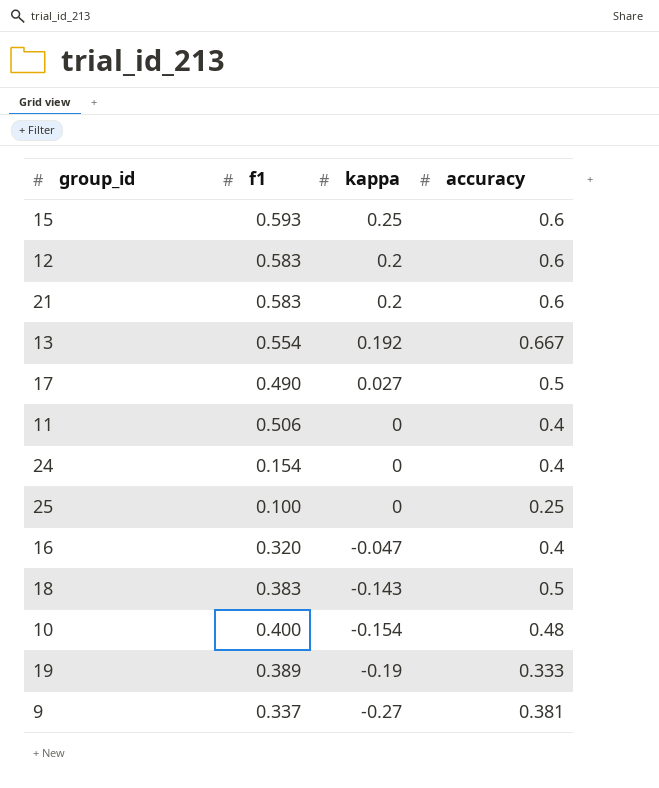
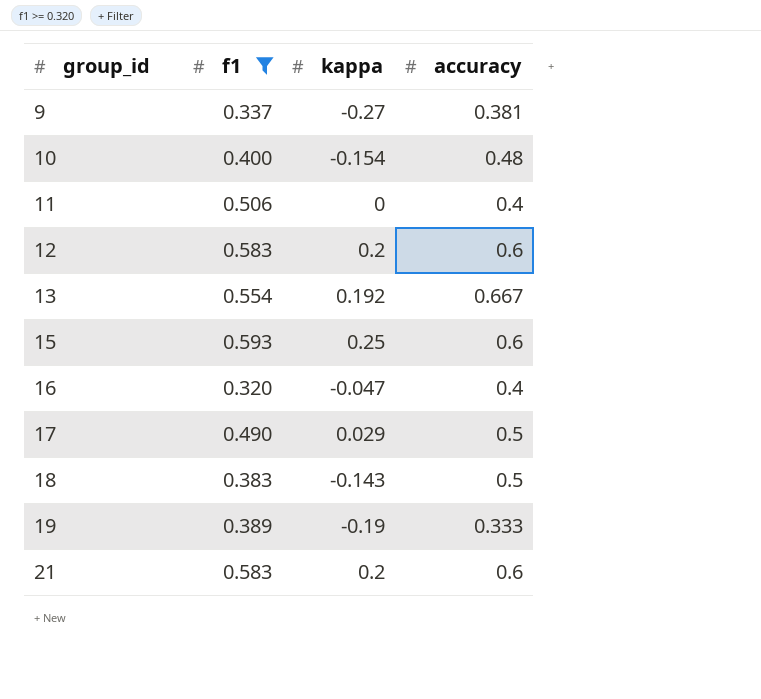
filter: none -> f1 >= 0.320
row order: kappa descending -> group_id ascending
17 | kappa: 0.027 -> 0.029

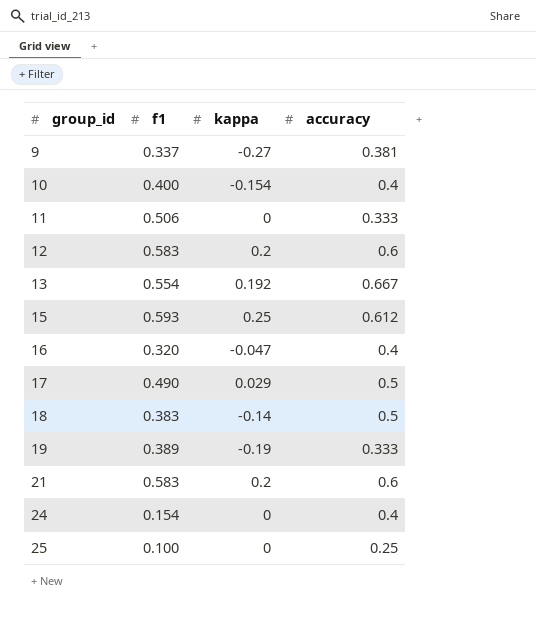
filter: f1 >= 0.320 -> none
10 | accuracy: 0.48 -> 0.4
11 | accuracy: 0.4 -> 0.333
15 | accuracy: 0.6 -> 0.612
18 | kappa: -0.143 -> -0.14

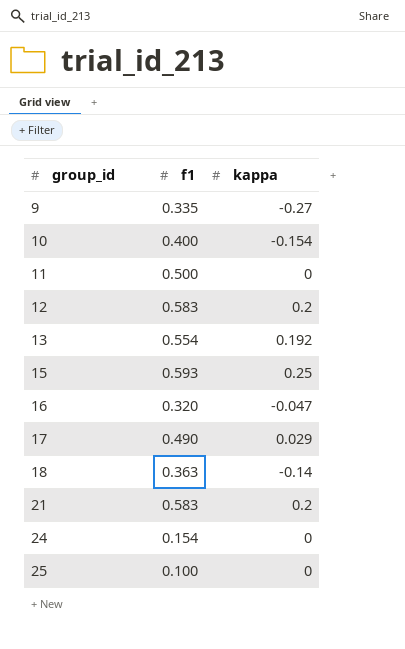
column accuracy | position: 4 -> none
row 19: 0.389 | -0.19 | 0.333 -> none
9 | f1: 0.337 -> 0.335
11 | f1: 0.506 -> 0.500
18 | f1: 0.383 -> 0.363

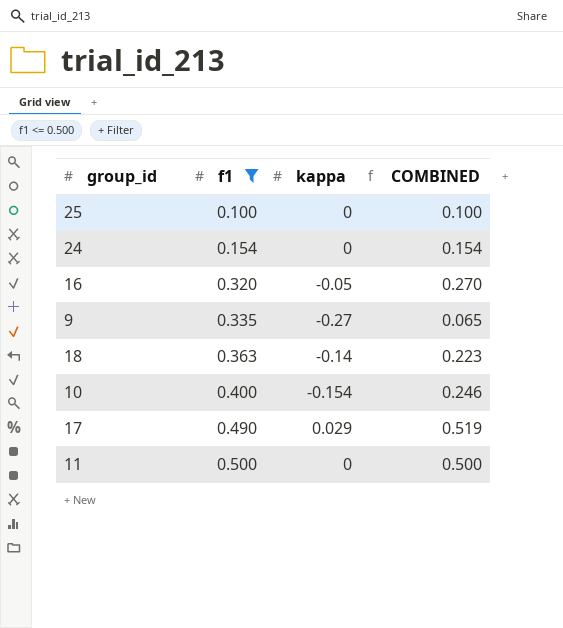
filter: none -> f1 <= 0.500
row order: group_id ascending -> f1 ascending
column COMBINED | formula: none -> [f1] + [kappa]
16 | kappa: -0.047 -> -0.05

